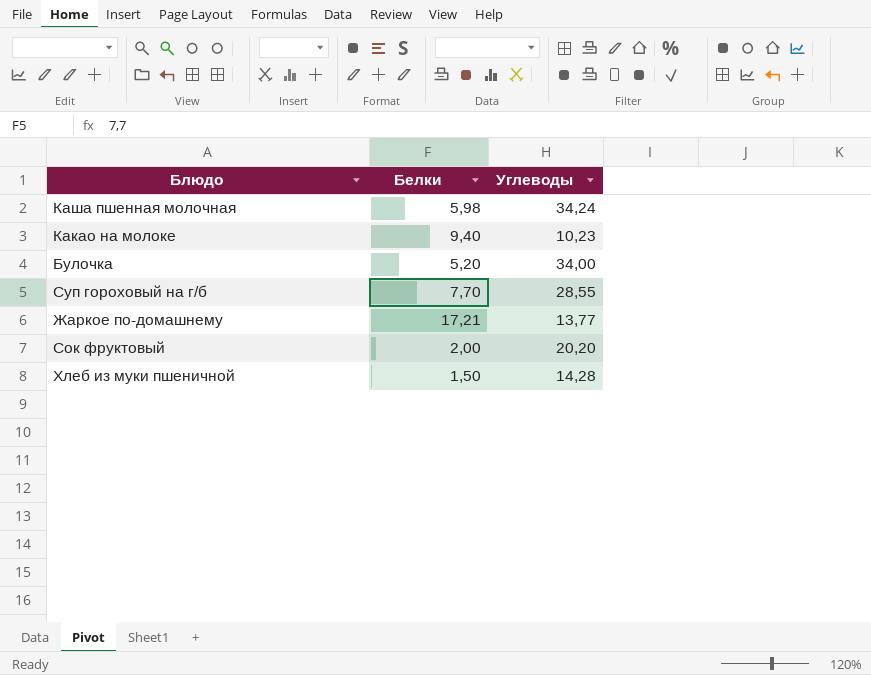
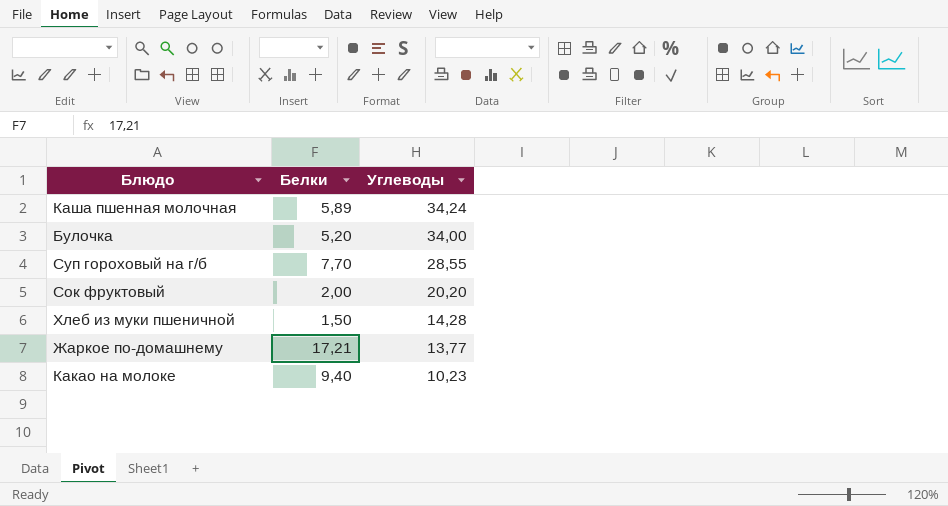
row order: none -> Углеводы descending
Каша пшенная молочная | Белки: 5,98 -> 5,89

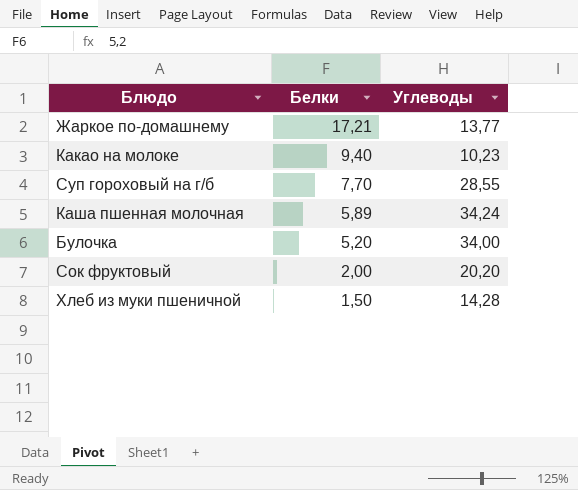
row order: Углеводы descending -> Белки descending

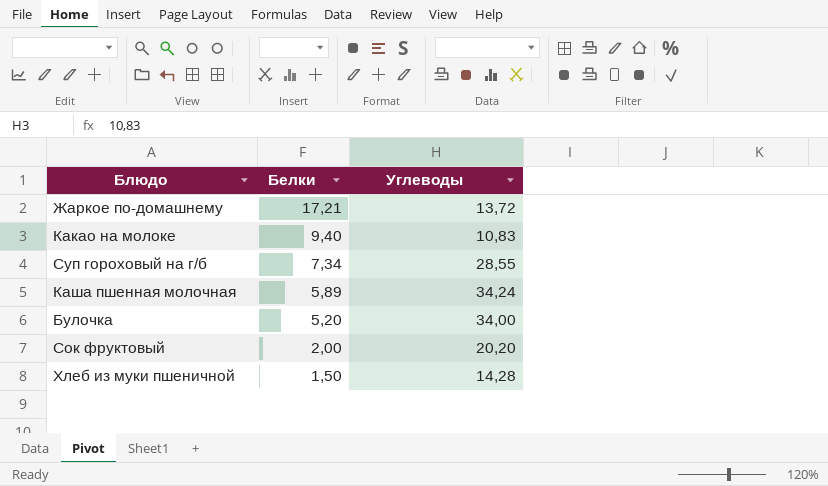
Жаркое по-домашнему | Углеводы: 13,77 -> 13,72
Какао на молоке | Углеводы: 10,23 -> 10,83
Суп гороховый на г/б | Белки: 7,70 -> 7,34

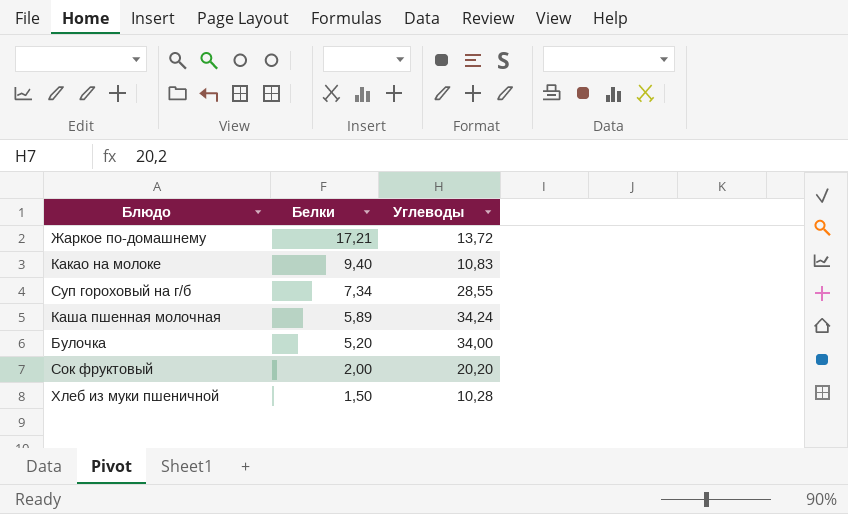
Хлеб из муки пшеничной | Углеводы: 14,28 -> 10,28

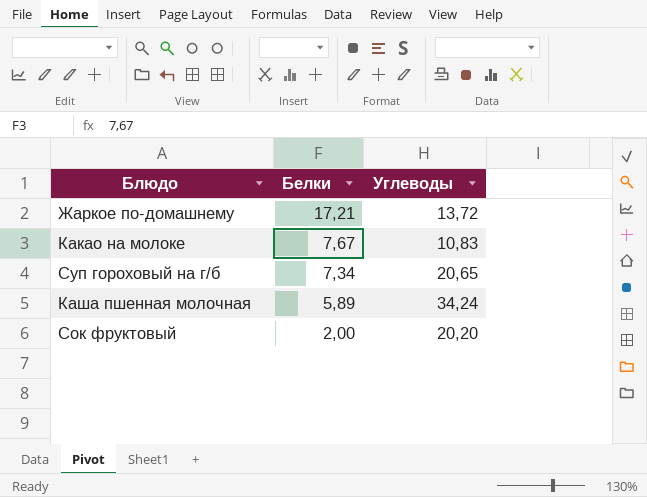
row Булочка: 5,20 | 34,00 -> none
row Хлеб из муки пшеничной: 1,50 | 10,28 -> none
Какао на молоке | Белки: 9,40 -> 7,67
Суп гороховый на г/б | Углеводы: 28,55 -> 20,65

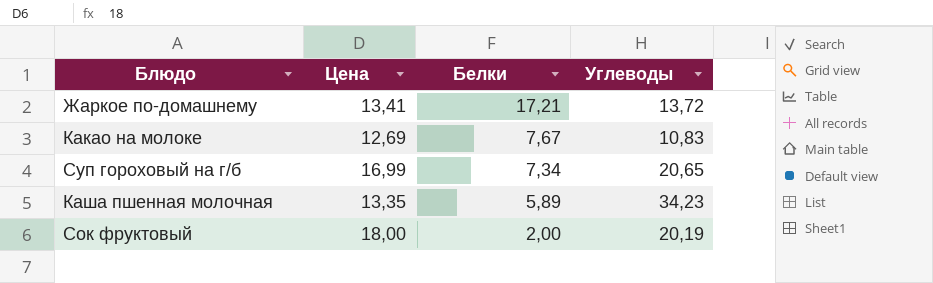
column Цена | position: none -> 2
Каша пшенная молочная | Углеводы: 34,24 -> 34,23
Сок фруктовый | Углеводы: 20,20 -> 20,19

